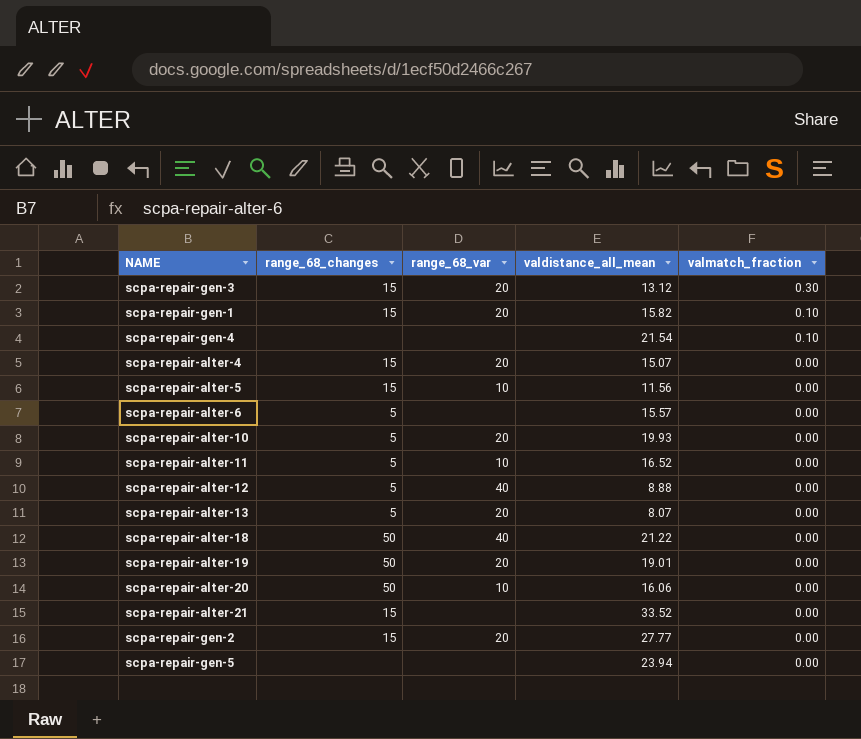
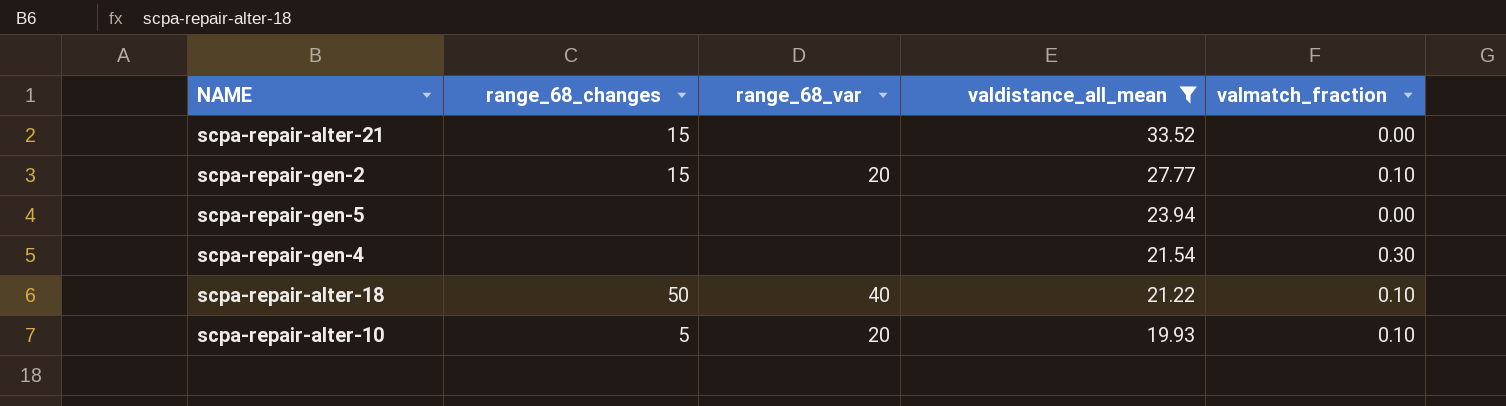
filter: none -> valdistance_all_mean >= 19.93
row order: valmatch_fraction descending -> valdistance_all_mean descending
scpa-repair-gen-2 | valmatch_fraction: 0.00 -> 0.10
scpa-repair-gen-4 | valmatch_fraction: 0.10 -> 0.30
scpa-repair-alter-18 | valmatch_fraction: 0.00 -> 0.10
scpa-repair-alter-10 | valmatch_fraction: 0.00 -> 0.10

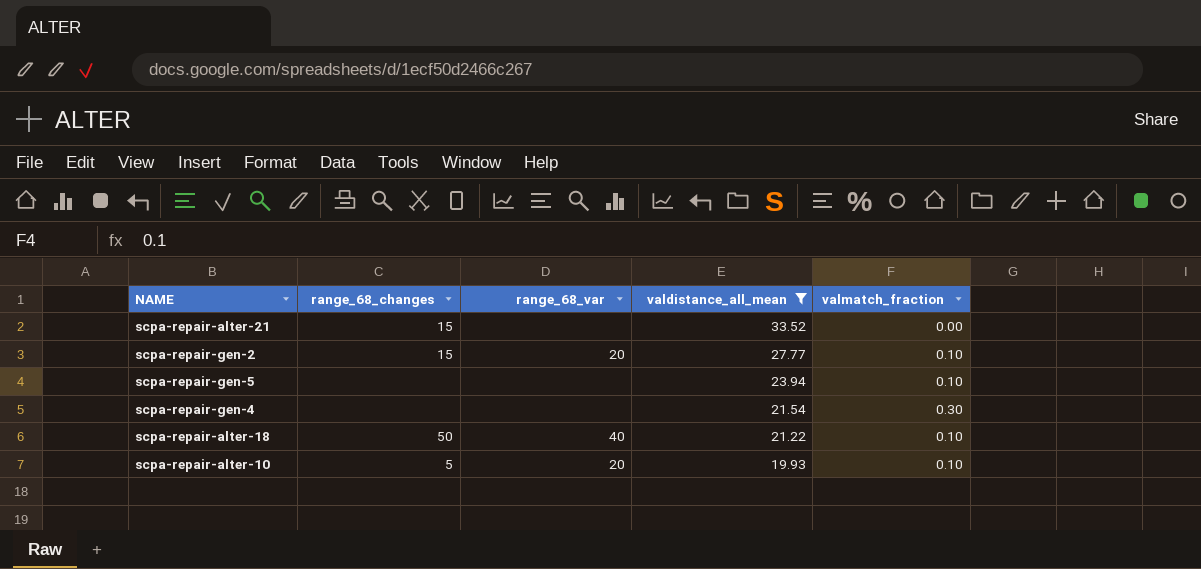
scpa-repair-gen-5 | valmatch_fraction: 0.00 -> 0.10

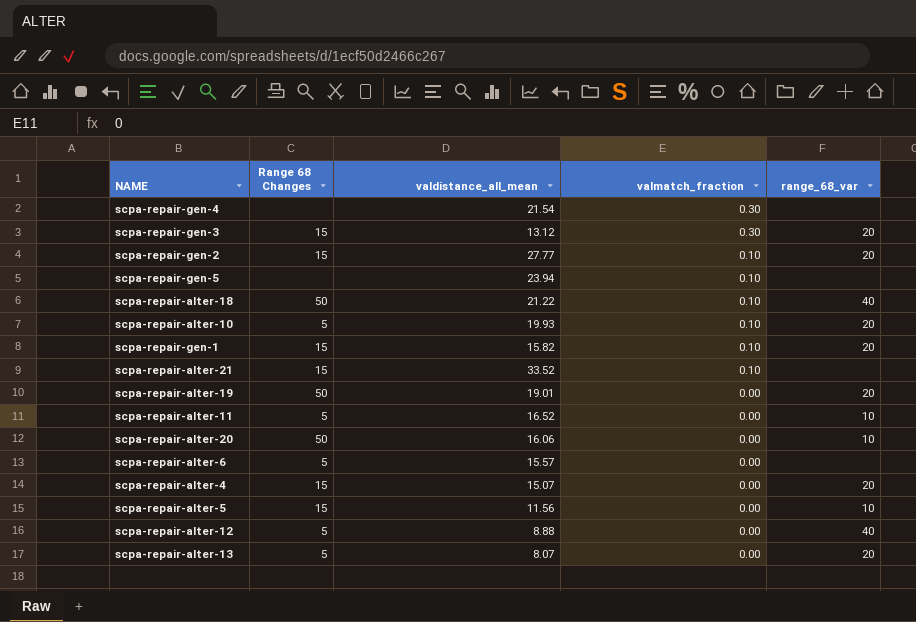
filter: valdistance_all_mean >= 19.93 -> none
row order: valdistance_all_mean descending -> valmatch_fraction descending
column name: range_68_changes -> Range 68 Changes
column range_68_var | position: 3 -> 5
scpa-repair-alter-21 | valmatch_fraction: 0.00 -> 0.10

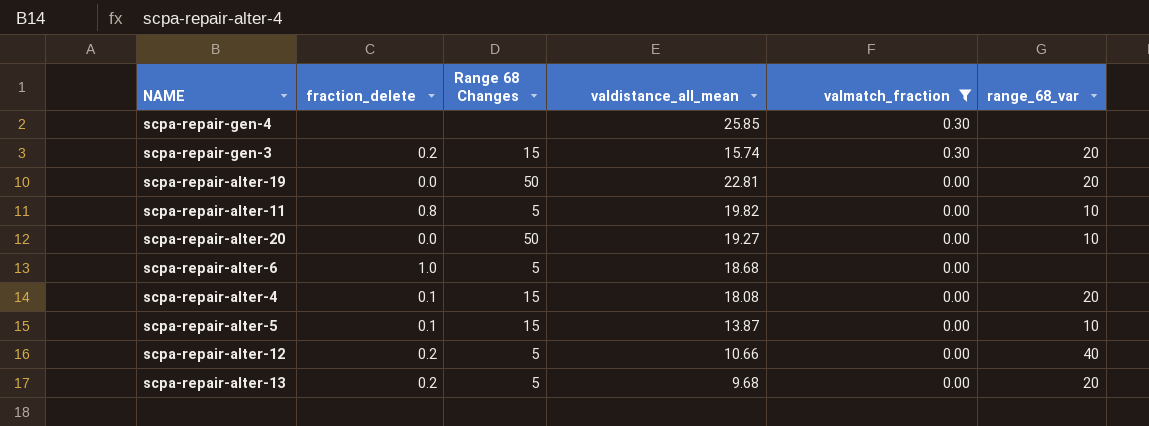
filter: none -> valmatch_fraction != 0.10
column fraction_delete | position: none -> 2
scpa-repair-gen-4 | valdistance_all_mean: 21.54 -> 25.85
scpa-repair-gen-3 | valdistance_all_mean: 13.12 -> 15.74
scpa-repair-alter-19 | valdistance_all_mean: 19.01 -> 22.81
scpa-repair-alter-11 | valdistance_all_mean: 16.52 -> 19.82
scpa-repair-alter-20 | valdistance_all_mean: 16.06 -> 19.27
scpa-repair-alter-6 | valdistance_all_mean: 15.57 -> 18.68
scpa-repair-alter-4 | valdistance_all_mean: 15.07 -> 18.08
scpa-repair-alter-5 | valdistance_all_mean: 11.56 -> 13.87
scpa-repair-alter-12 | valdistance_all_mean: 8.88 -> 10.66
scpa-repair-alter-13 | valdistance_all_mean: 8.07 -> 9.68

